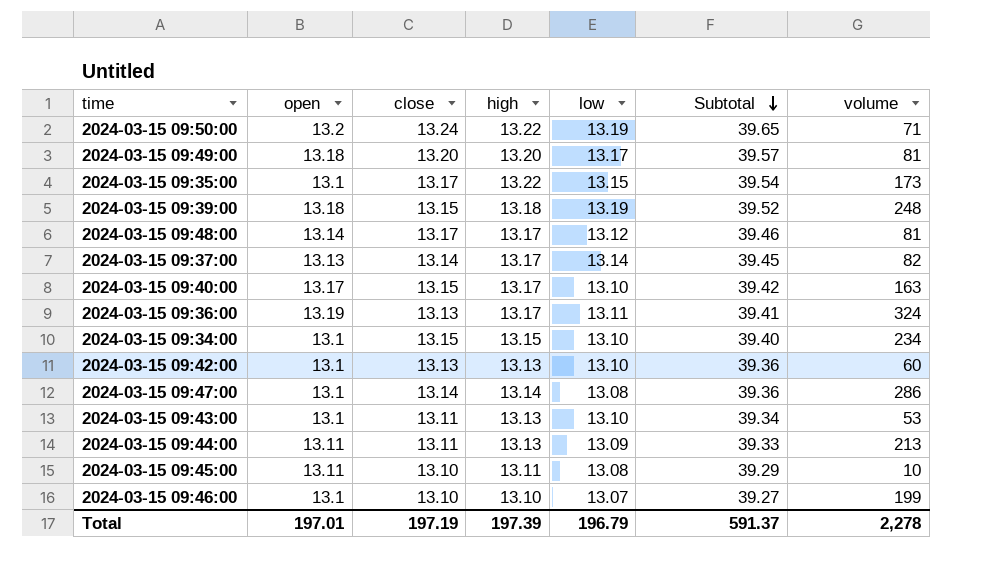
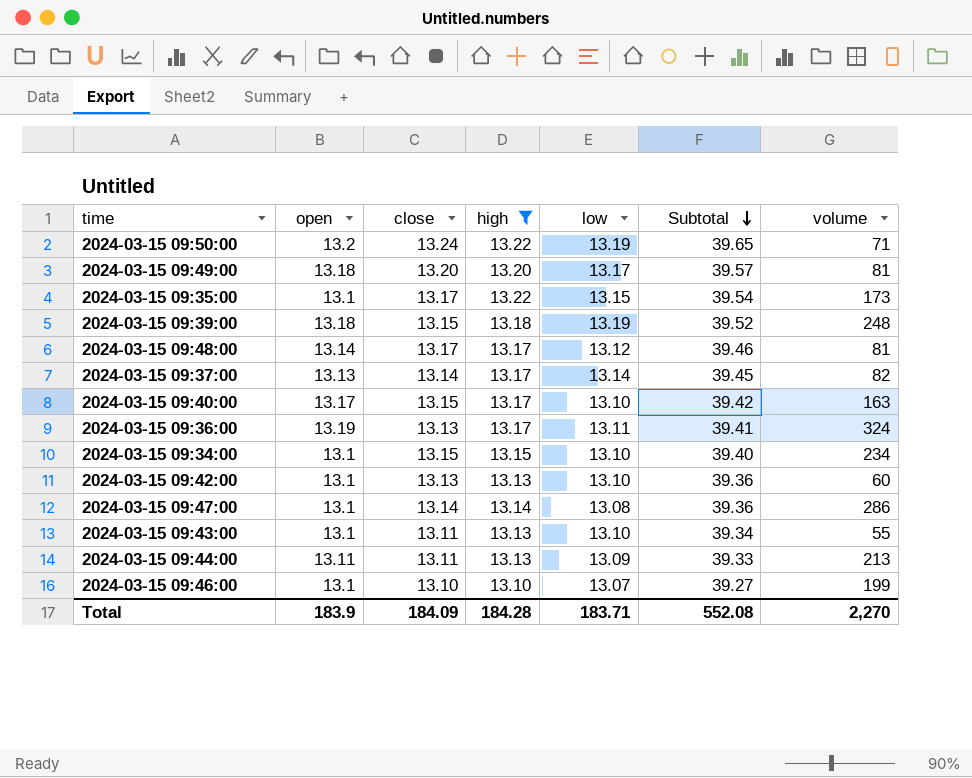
filter: none -> high != 13.11
2024-03-15 09:43:00 | volume: 53 -> 55
Total | open: 197.01 -> 183.9
Total | close: 197.19 -> 184.09
Total | high: 197.39 -> 184.28
Total | low: 196.79 -> 183.71
Total | Subtotal: 591.37 -> 552.08
Total | volume: 2,278 -> 2,270

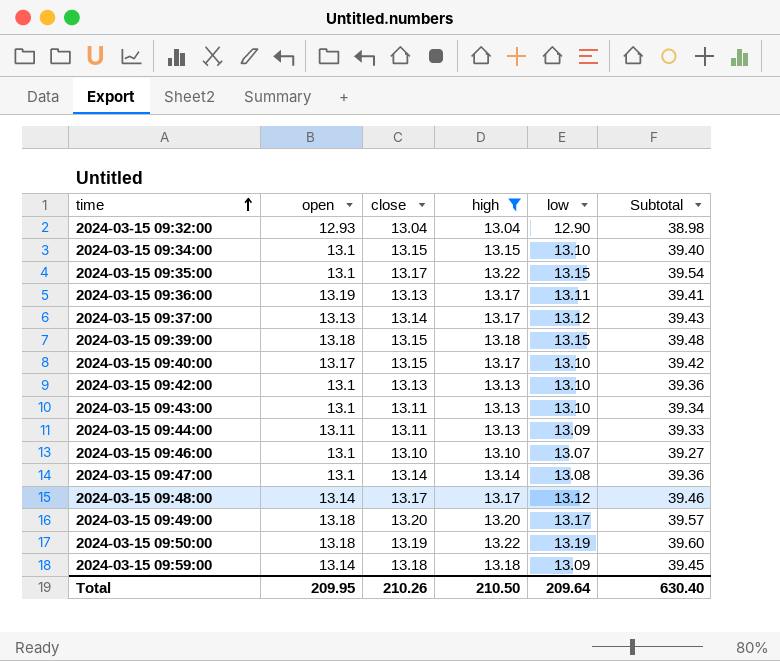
row order: Subtotal descending -> time ascending
column volume | position: 7 -> none
row 2024-03-15 09:32:00: none -> 12.93 | 13.04 | 13.04 | 12.90 | 38.98
2024-03-15 09:37:00 | low: 13.14 -> 13.12
2024-03-15 09:37:00 | Subtotal: 39.45 -> 39.43
2024-03-15 09:39:00 | low: 13.19 -> 13.15
2024-03-15 09:39:00 | Subtotal: 39.52 -> 39.48
2024-03-15 09:50:00 | open: 13.2 -> 13.18
2024-03-15 09:50:00 | close: 13.24 -> 13.19
2024-03-15 09:50:00 | Subtotal: 39.65 -> 39.60
row 2024-03-15 09:59:00: none -> 13.14 | 13.18 | 13.18 | 13.09 | 39.45
Total | open: 183.9 -> 209.95
Total | close: 184.09 -> 210.26
Total | high: 184.28 -> 210.50
Total | low: 183.71 -> 209.64
Total | Subtotal: 552.08 -> 630.40

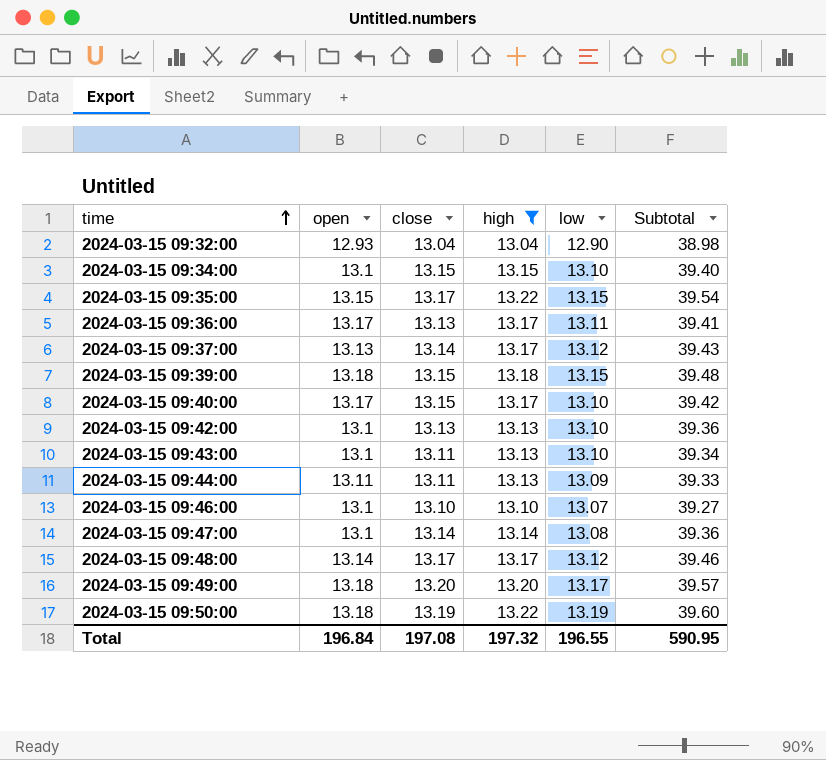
row 2024-03-15 09:59:00: 13.14 | 13.18 | 13.18 | 13.09 | 39.45 -> none
2024-03-15 09:35:00 | open: 13.1 -> 13.15
2024-03-15 09:36:00 | open: 13.19 -> 13.17
Total | open: 209.95 -> 196.84
Total | close: 210.26 -> 197.08
Total | high: 210.50 -> 197.32
Total | low: 209.64 -> 196.55
Total | Subtotal: 630.40 -> 590.95

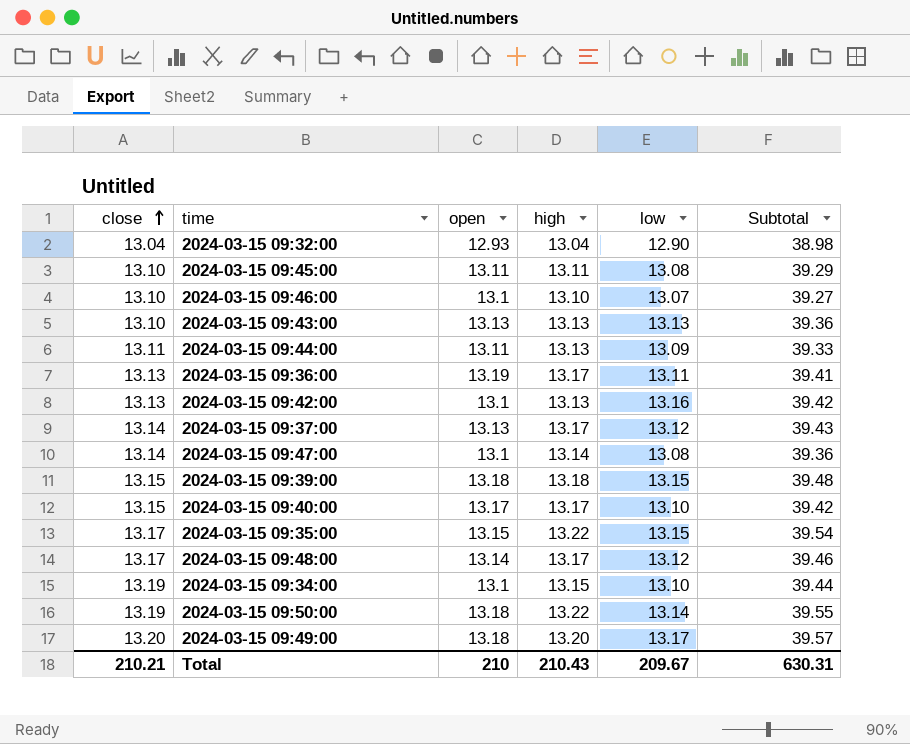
filter: high != 13.11 -> none
row order: time ascending -> close ascending
column close | position: 3 -> 1
2024-03-15 09:43:00 | close: 13.11 -> 13.10
2024-03-15 09:43:00 | open: 13.1 -> 13.13
2024-03-15 09:43:00 | low: 13.10 -> 13.13
2024-03-15 09:43:00 | Subtotal: 39.34 -> 39.36
2024-03-15 09:36:00 | open: 13.17 -> 13.19
2024-03-15 09:42:00 | low: 13.10 -> 13.16
2024-03-15 09:42:00 | Subtotal: 39.36 -> 39.42
2024-03-15 09:34:00 | close: 13.15 -> 13.19
2024-03-15 09:34:00 | Subtotal: 39.40 -> 39.44
2024-03-15 09:50:00 | low: 13.19 -> 13.14
2024-03-15 09:50:00 | Subtotal: 39.60 -> 39.55
Total | close: 197.08 -> 210.21
Total | open: 196.84 -> 210
Total | high: 197.32 -> 210.43
Total | low: 196.55 -> 209.67
Total | Subtotal: 590.95 -> 630.31

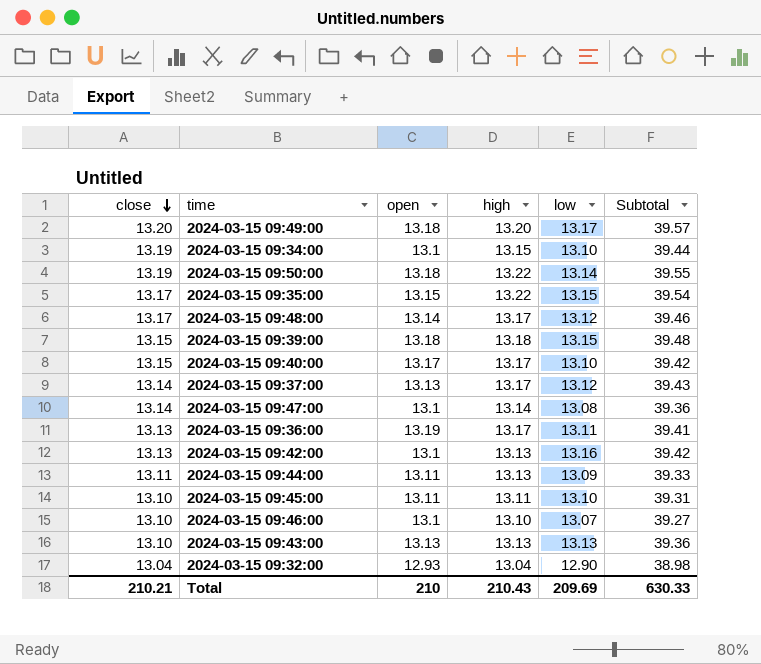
row order: close ascending -> close descending
2024-03-15 09:45:00 | low: 13.08 -> 13.10
2024-03-15 09:45:00 | Subtotal: 39.29 -> 39.31
Total | low: 209.67 -> 209.69
Total | Subtotal: 630.31 -> 630.33

